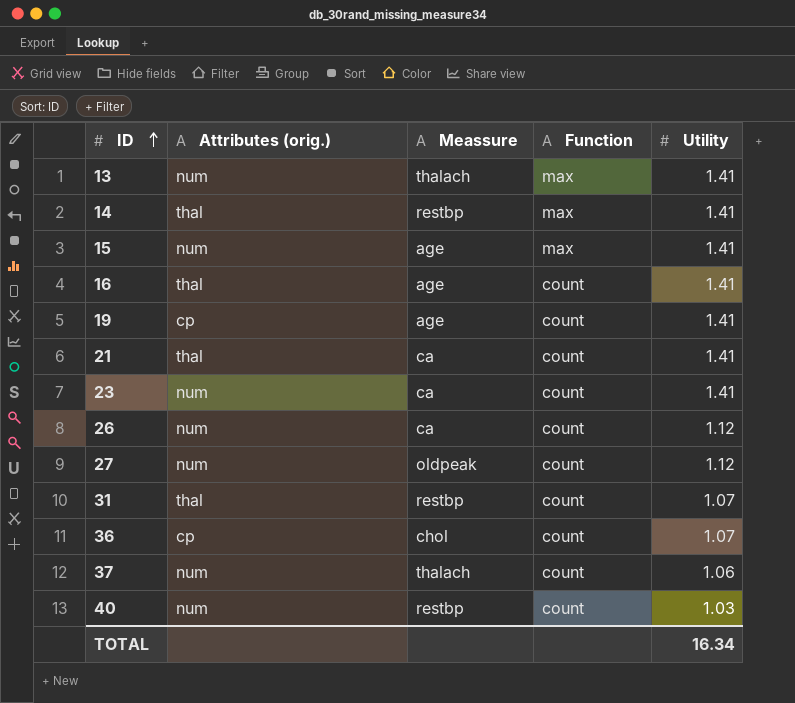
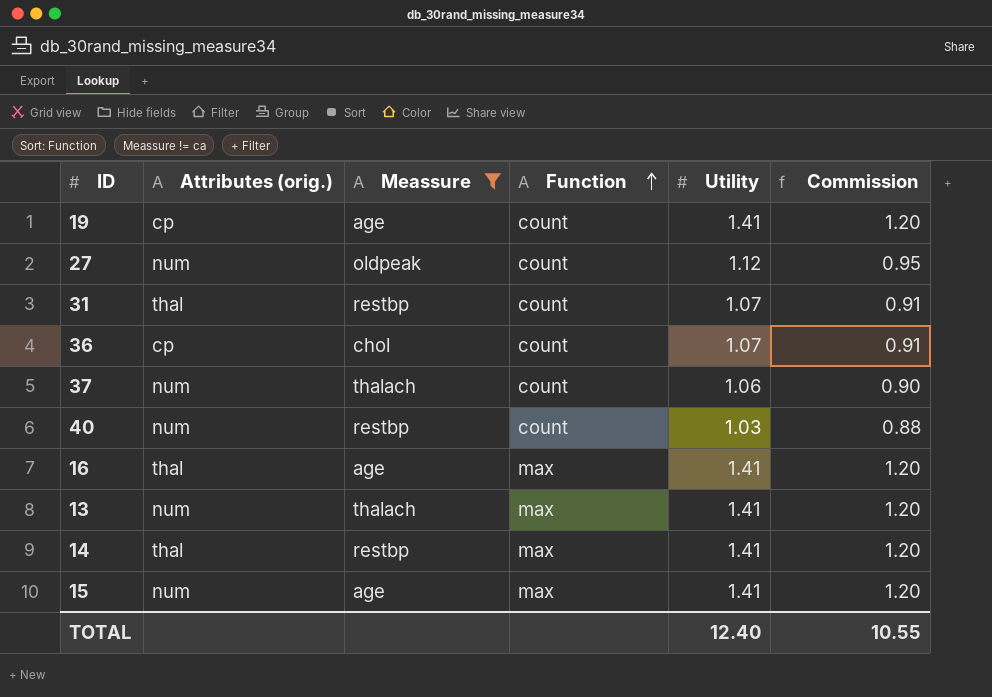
filter: none -> Meassure != ca
row order: ID ascending -> Function ascending
column Commission | formula: none -> [Utility] * 0.85
16 | Function: count -> max
TOTAL | Utility: 16.34 -> 12.40

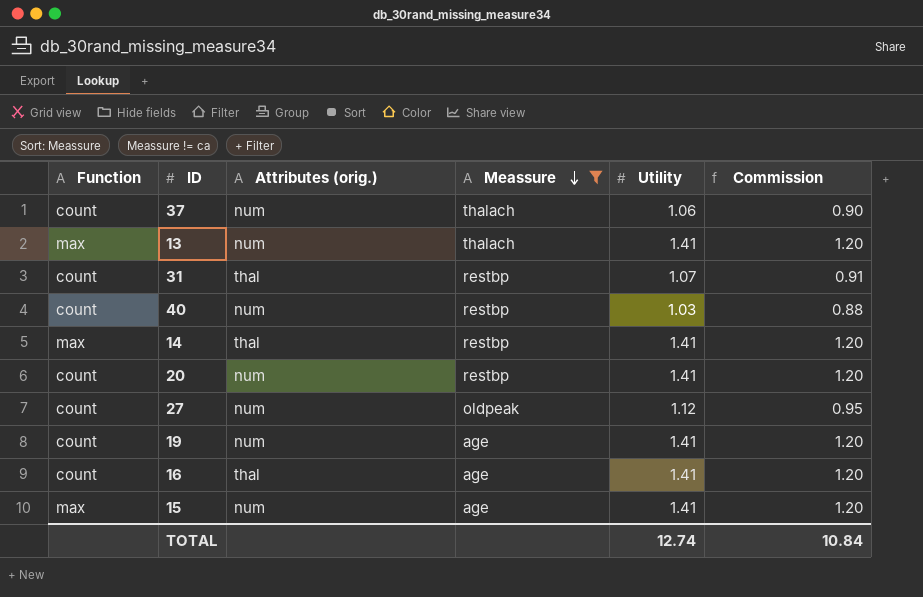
row order: Function ascending -> Meassure descending
column Function | position: 4 -> 1
row 36: cp | chol | count | 1.07 | 0.91 -> none
row 20: none -> count | num | restbp | 1.41 | 1.20
19 | Attributes (orig.): cp -> num
16 | Function: max -> count
TOTAL | Utility: 12.40 -> 12.74
TOTAL | Commission: 10.55 -> 10.84

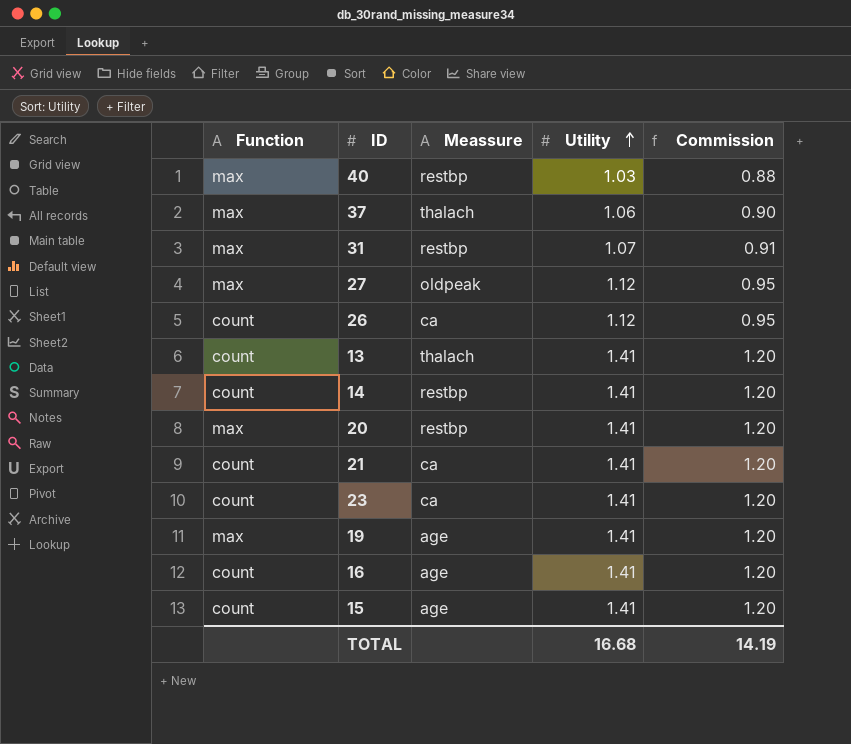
filter: Meassure != ca -> none
row order: Meassure descending -> Utility ascending
column Attributes (orig.) | position: 3 -> none
40 | Function: count -> max
37 | Function: count -> max
31 | Function: count -> max
27 | Function: count -> max
13 | Function: max -> count
14 | Function: max -> count
20 | Function: count -> max
19 | Function: count -> max
15 | Function: max -> count
TOTAL | Utility: 12.74 -> 16.68
TOTAL | Commission: 10.84 -> 14.19

